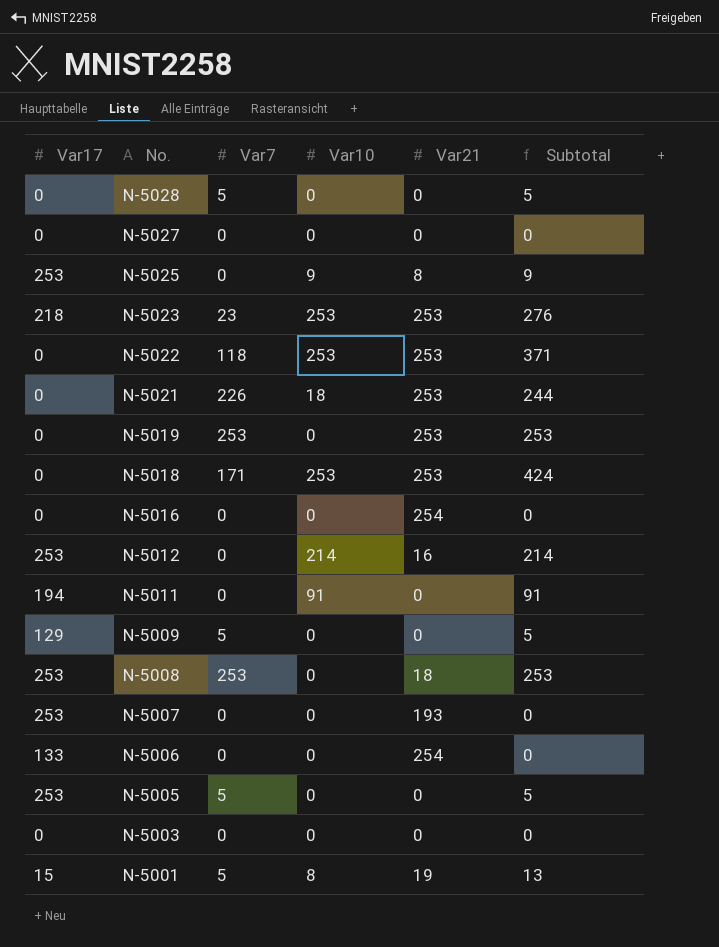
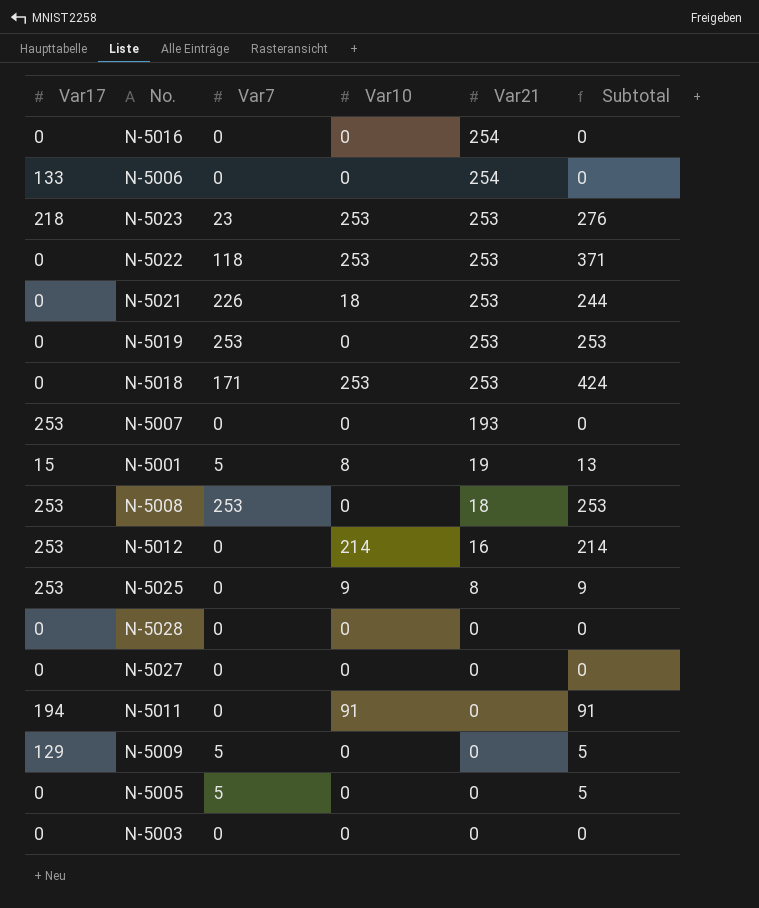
row order: No. descending -> Var21 descending
N-5028 | Var7: 5 -> 0
N-5028 | Subtotal: 5 -> 0
N-5005 | Var17: 253 -> 0

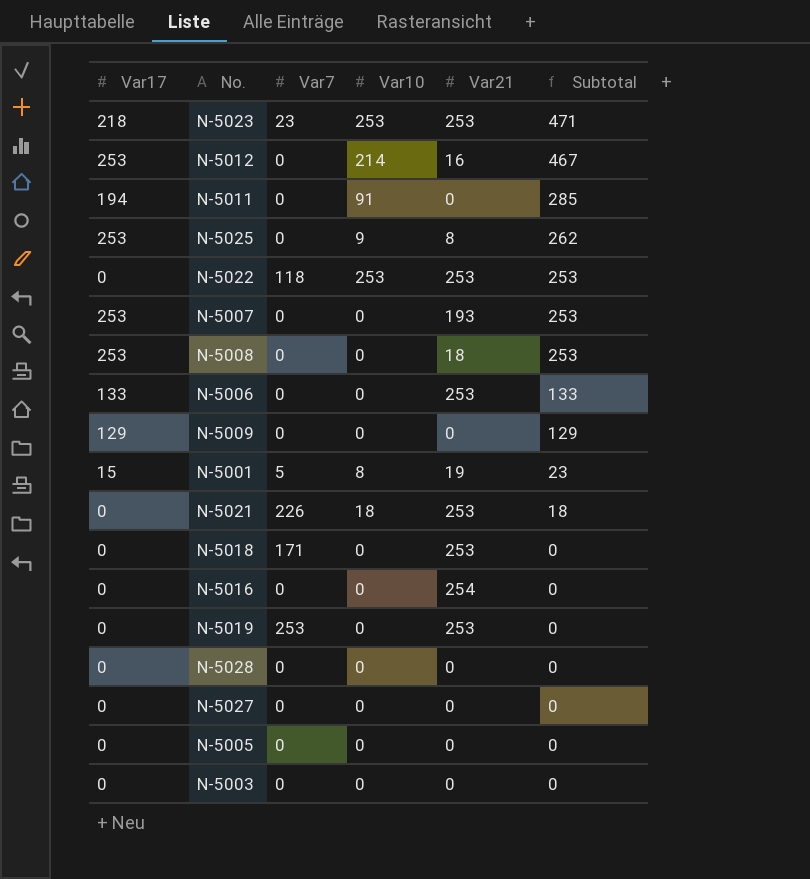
row order: Var21 descending -> Subtotal descending
column Subtotal | formula: [Var7] + [Var10] -> [Var17] + [Var10]
N-5008 | Var7: 253 -> 0
N-5006 | Var21: 254 -> 253
N-5009 | Var7: 5 -> 0
N-5018 | Var10: 253 -> 0
N-5005 | Var7: 5 -> 0

